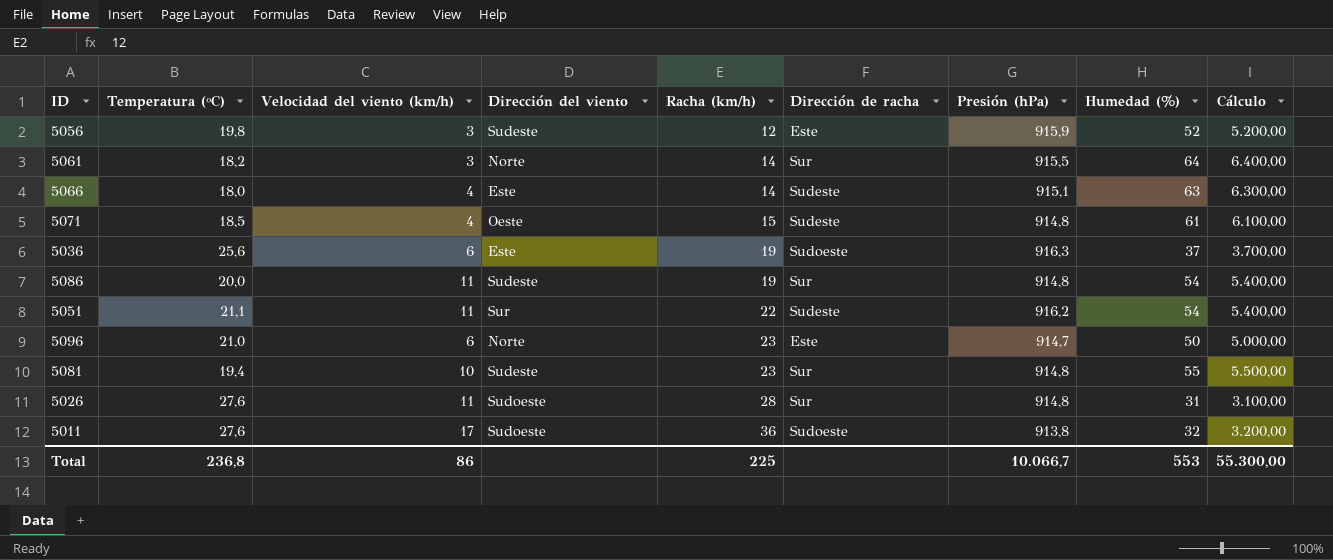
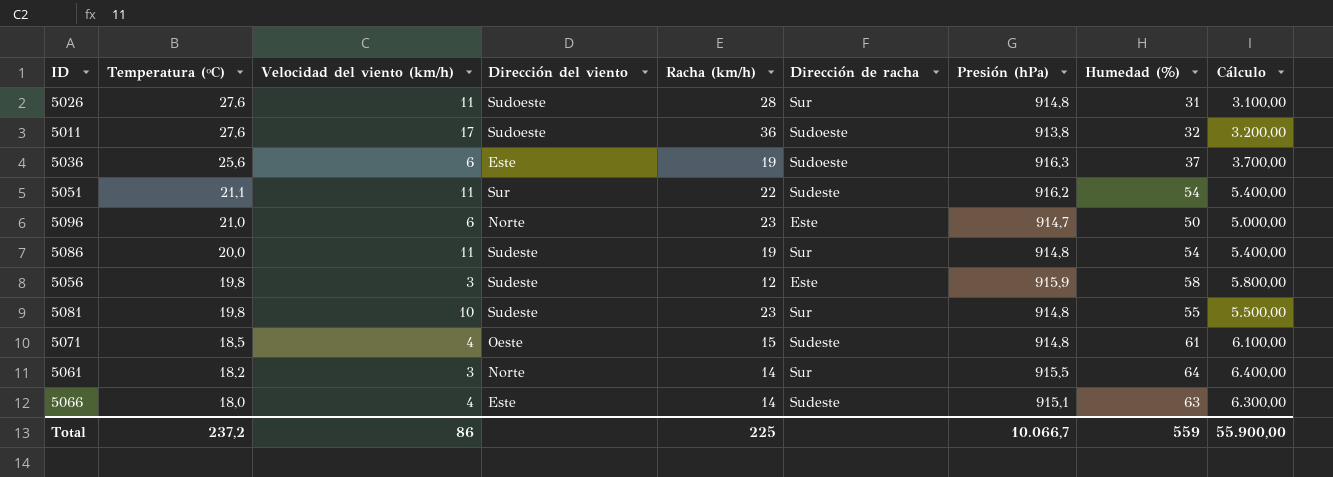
row order: Racha (km/h) ascending -> Temperatura (ºC) descending
5056 | Humedad (%): 52 -> 58
5056 | Cálculo: 5.200,00 -> 5.800,00
5081 | Temperatura (ºC): 19,4 -> 19,8
Total | Temperatura (ºC): 236,8 -> 237,2
Total | Humedad (%): 553 -> 559
Total | Cálculo: 55.300,00 -> 55.900,00

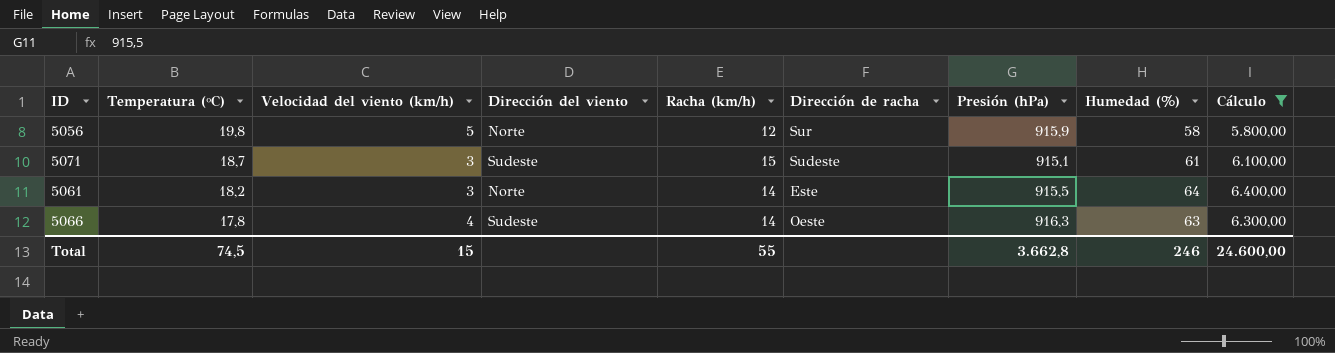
filter: none -> Cálculo >= 5.800,00
5056 | Velocidad del viento (km/h): 3 -> 5
5056 | Dirección del viento: Sudeste -> Norte
5056 | Dirección de racha: Este -> Sur
5071 | Temperatura (ºC): 18,5 -> 18,7
5071 | Velocidad del viento (km/h): 4 -> 3
5071 | Dirección del viento: Oeste -> Sudeste
5071 | Presión (hPa): 914,8 -> 915,1
5061 | Dirección de racha: Sur -> Este
5066 | Temperatura (ºC): 18,0 -> 17,8
5066 | Dirección del viento: Este -> Sudeste
5066 | Dirección de racha: Sudeste -> Oeste
5066 | Presión (hPa): 915,1 -> 916,3
Total | Temperatura (ºC): 237,2 -> 74,5
Total | Velocidad del viento (km/h): 86 -> 15
Total | Racha (km/h): 225 -> 55
Total | Presión (hPa): 10.066,7 -> 3.662,8
Total | Humedad (%): 559 -> 246
Total | Cálculo: 55.900,00 -> 24.600,00

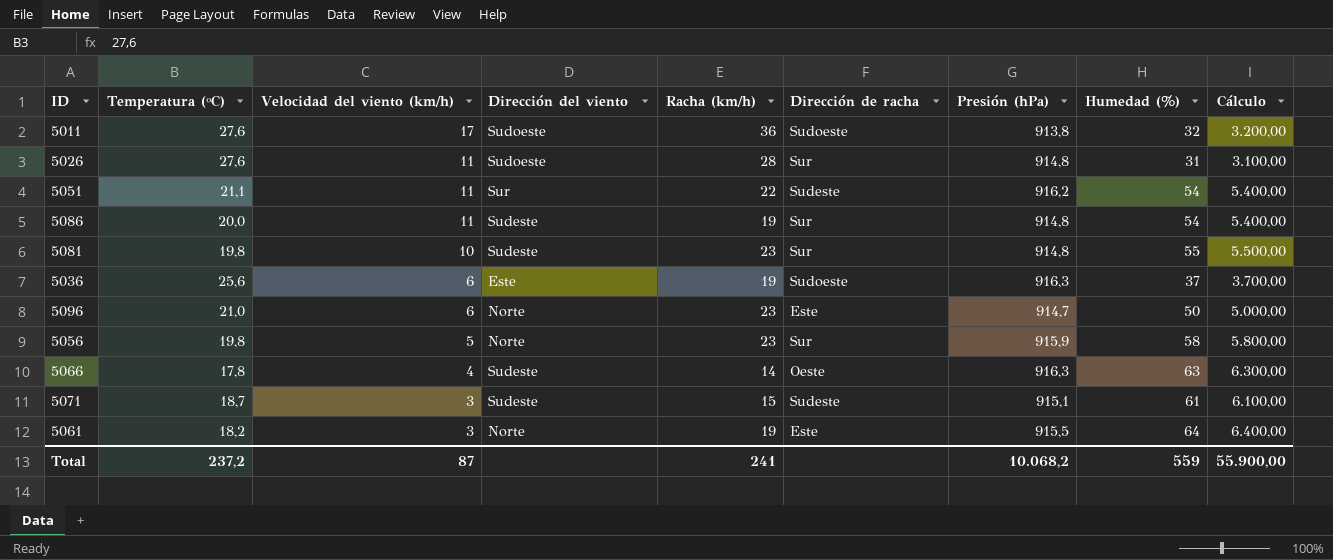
filter: Cálculo >= 5.800,00 -> none
row order: Temperatura (ºC) descending -> Velocidad del viento (km/h) descending
5056 | Racha (km/h): 12 -> 23
5061 | Racha (km/h): 14 -> 19
Total | Temperatura (ºC): 74,5 -> 237,2
Total | Velocidad del viento (km/h): 15 -> 87
Total | Racha (km/h): 55 -> 241
Total | Presión (hPa): 3.662,8 -> 10.068,2
Total | Humedad (%): 246 -> 559
Total | Cálculo: 24.600,00 -> 55.900,00

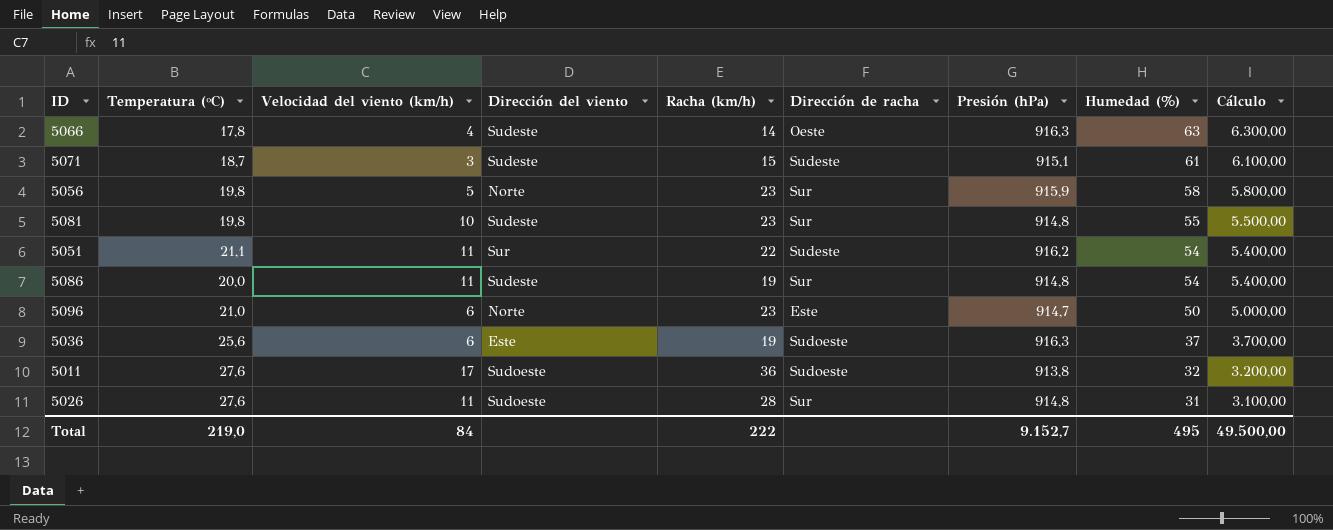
row order: Velocidad del viento (km/h) descending -> Humedad (%) descending
row 5061: 18,2 | 3 | Norte | 19 | Este | 915,5 | 64 | 6.400,00 -> none
Total | Temperatura (ºC): 237,2 -> 219,0
Total | Velocidad del viento (km/h): 87 -> 84
Total | Racha (km/h): 241 -> 222
Total | Presión (hPa): 10.068,2 -> 9.152,7
Total | Humedad (%): 559 -> 495
Total | Cálculo: 55.900,00 -> 49.500,00

